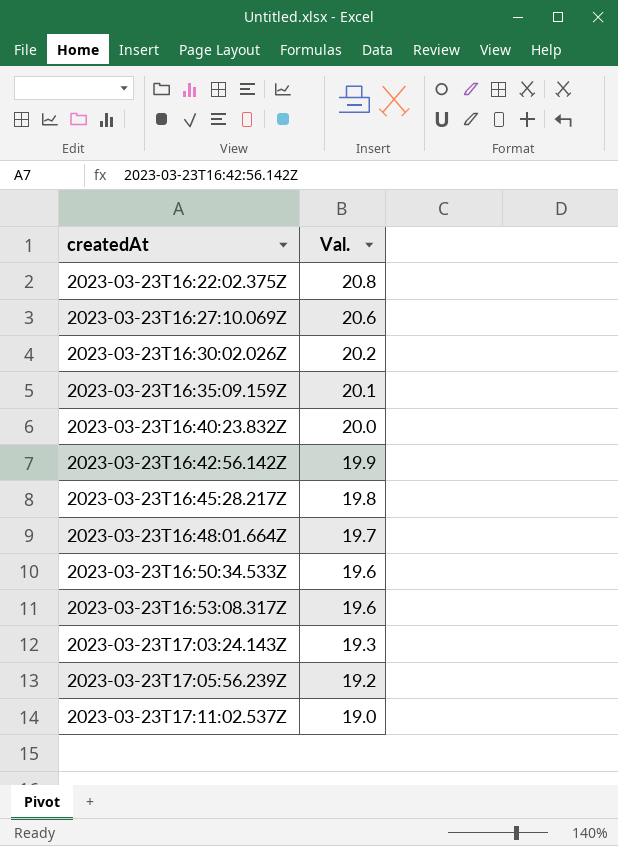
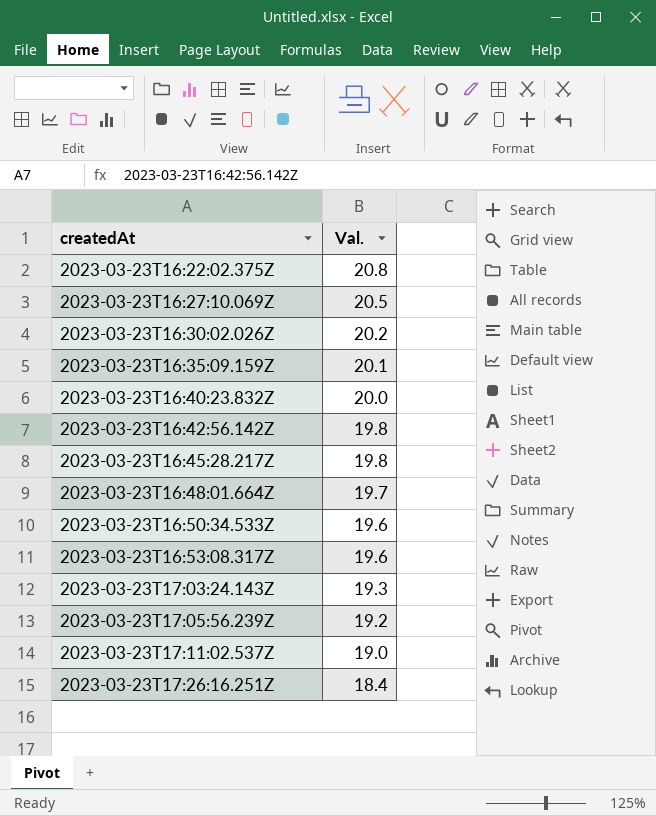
2023-03-23T16:27:10.069Z | Val.: 20.6 -> 20.5
2023-03-23T16:42:56.142Z | Val.: 19.9 -> 19.8
row 2023-03-23T17:26:16.251Z: none -> 18.4

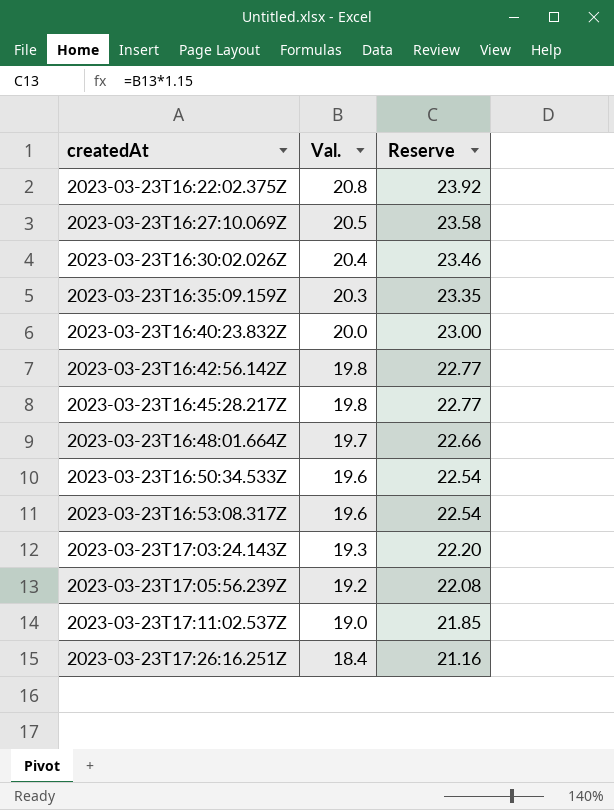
column Reserve | formula: none -> [Val.] * 1.15
2023-03-23T16:30:02.026Z | Val.: 20.2 -> 20.4
2023-03-23T16:35:09.159Z | Val.: 20.1 -> 20.3

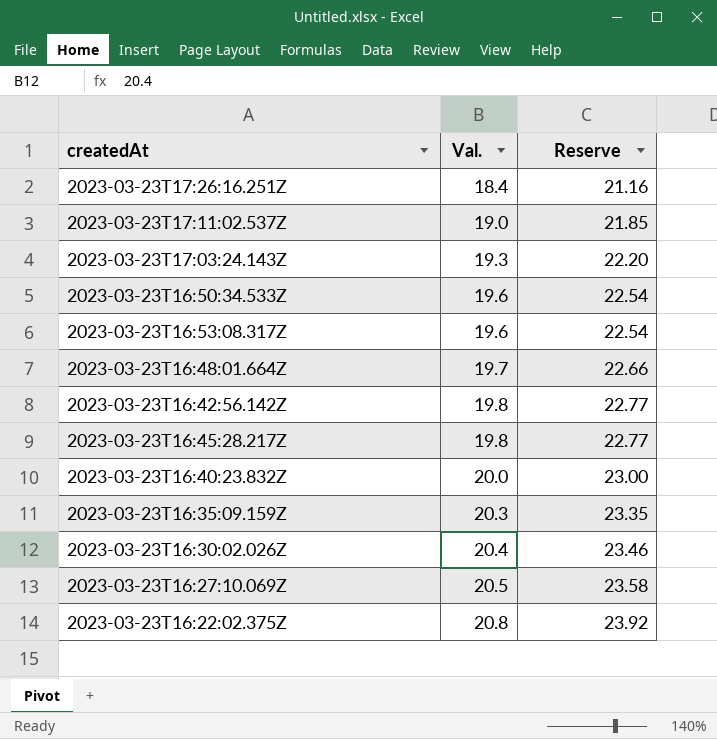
row order: createdAt ascending -> Val. ascending
row 2023-03-23T17:05:56.239Z: 19.2 | 22.08 -> none

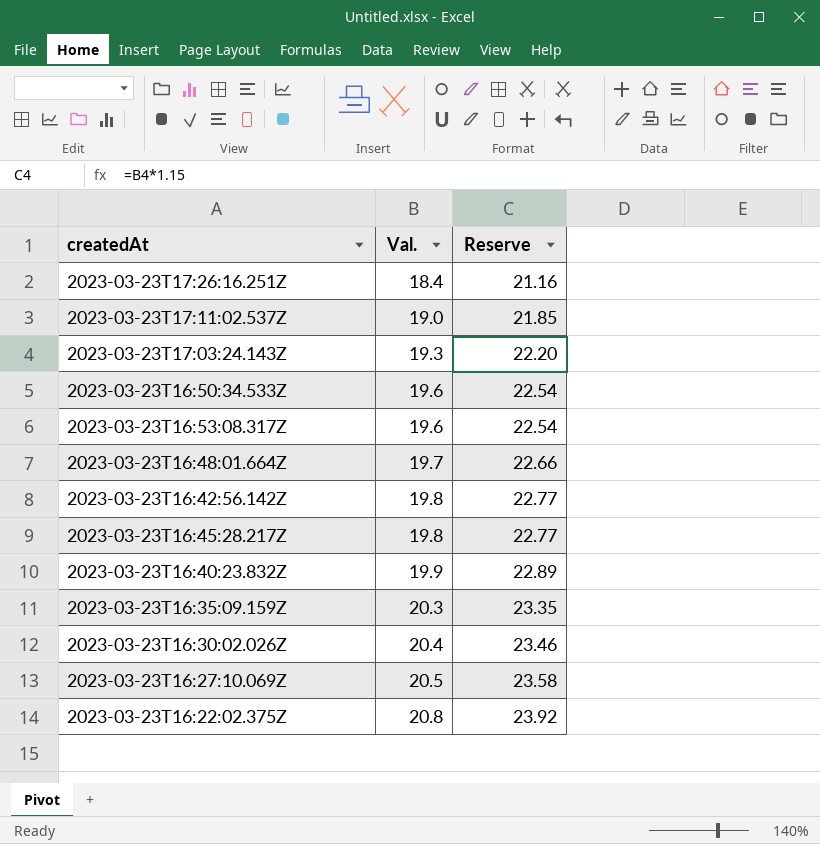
2023-03-23T16:40:23.832Z | Val.: 20.0 -> 19.9
2023-03-23T16:40:23.832Z | Reserve: 23.00 -> 22.89

